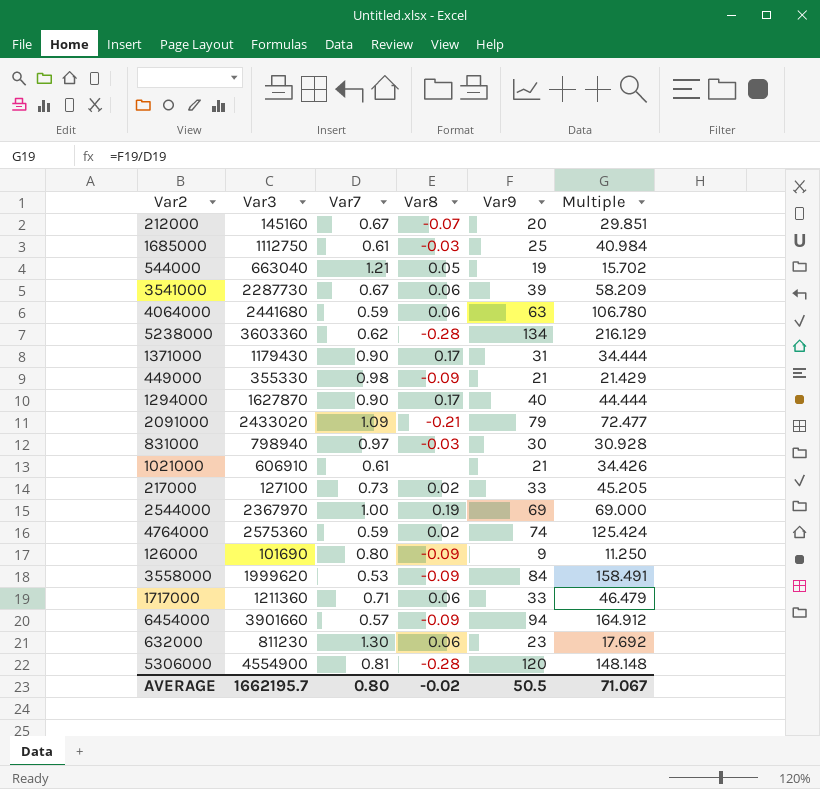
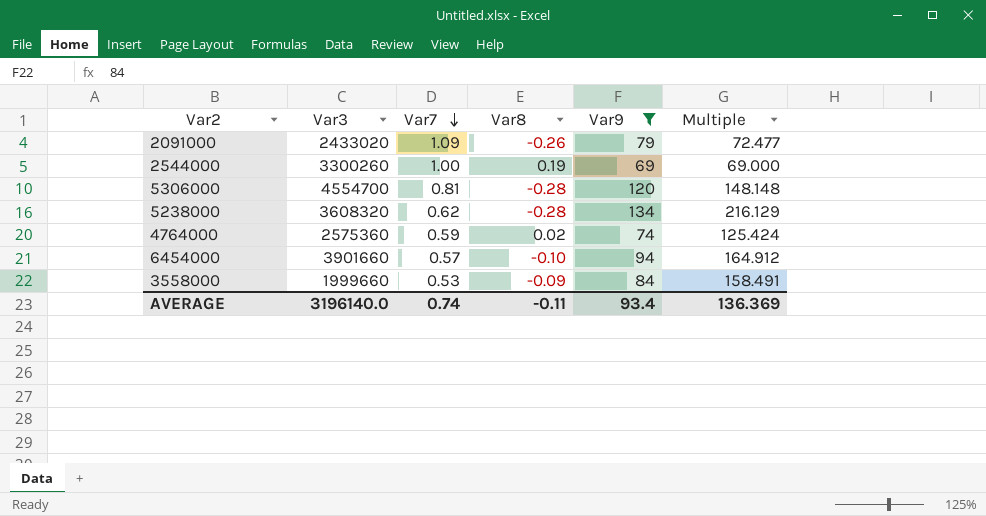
filter: none -> Var9 >= 69
row order: none -> Var7 descending
2091000 | Var8: -0.21 -> -0.26
2544000 | Var3: 2367970 -> 3300260
5306000 | Var3: 4554900 -> 4554700
5238000 | Var3: 3603360 -> 3608320
6454000 | Var8: -0.09 -> -0.10
3558000 | Var3: 1999620 -> 1999660
AVERAGE | Var3: 1662195.7 -> 3196140.0
AVERAGE | Var7: 0.80 -> 0.74
AVERAGE | Var8: -0.02 -> -0.11
AVERAGE | Var9: 50.5 -> 93.4
AVERAGE | Multiple: 71.067 -> 136.369

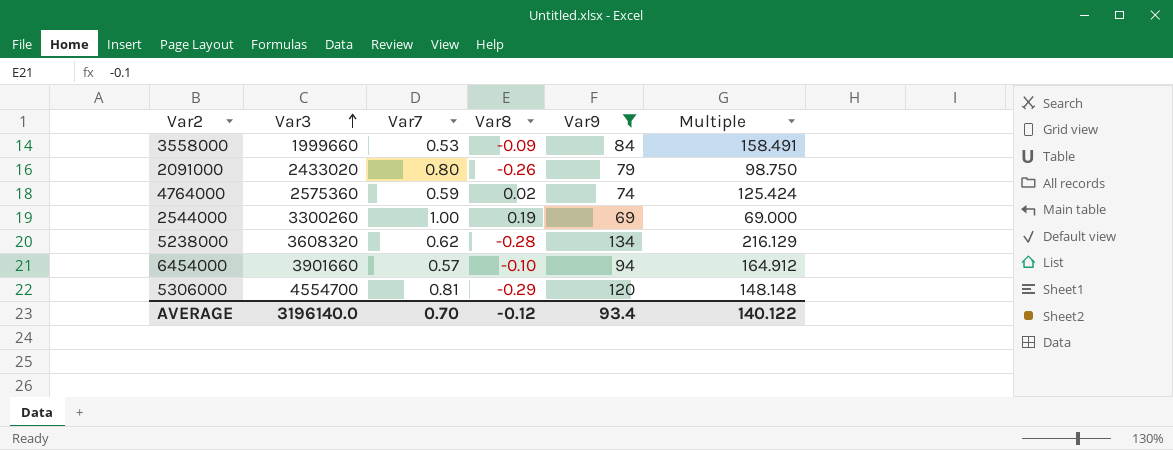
row order: Var7 descending -> Var3 ascending
2091000 | Var7: 1.09 -> 0.80
2091000 | Multiple: 72.477 -> 98.750
5306000 | Var8: -0.28 -> -0.29
AVERAGE | Var7: 0.74 -> 0.70
AVERAGE | Var8: -0.11 -> -0.12
AVERAGE | Multiple: 136.369 -> 140.122

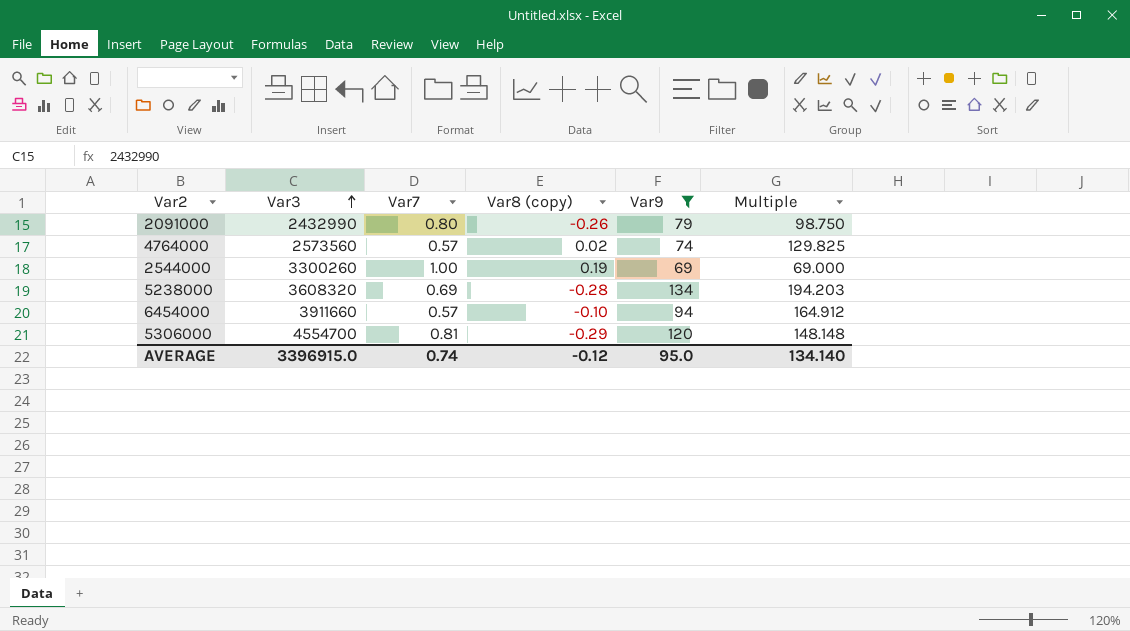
column name: Var8 -> Var8 (copy)
row 3558000: 1999660 | 0.53 | -0.09 | 84 | 158.491 -> none
2091000 | Var3: 2433020 -> 2432990
4764000 | Var3: 2575360 -> 2573560
4764000 | Var7: 0.59 -> 0.57
4764000 | Multiple: 125.424 -> 129.825
5238000 | Var7: 0.62 -> 0.69
5238000 | Multiple: 216.129 -> 194.203
6454000 | Var3: 3901660 -> 3911660
AVERAGE | Var3: 3196140.0 -> 3396915.0
AVERAGE | Var7: 0.70 -> 0.74
AVERAGE | Var9: 93.4 -> 95.0
AVERAGE | Multiple: 140.122 -> 134.140

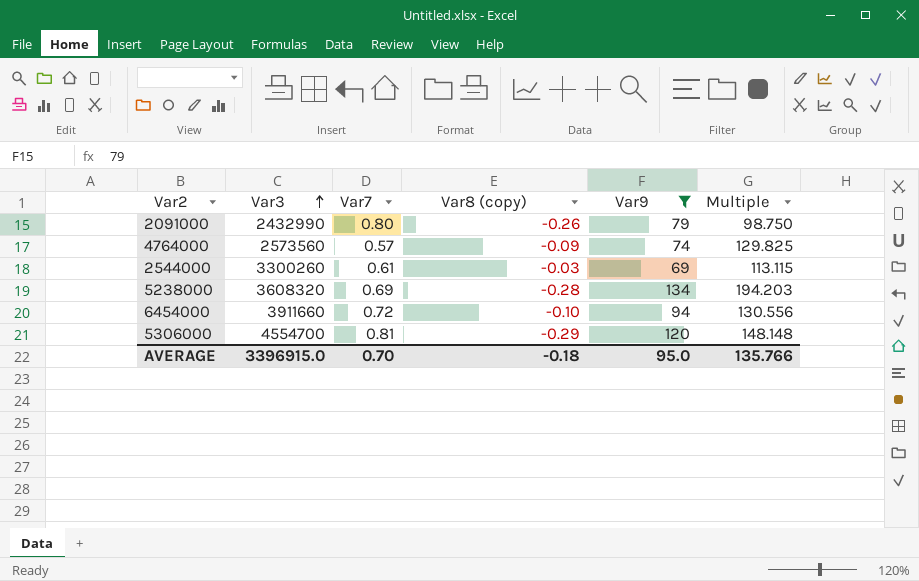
4764000 | Var8 (copy): 0.02 -> -0.09
2544000 | Var7: 1.00 -> 0.61
2544000 | Var8 (copy): 0.19 -> -0.03
2544000 | Multiple: 69.000 -> 113.115
6454000 | Var7: 0.57 -> 0.72
6454000 | Multiple: 164.912 -> 130.556
AVERAGE | Var7: 0.74 -> 0.70
AVERAGE | Var8 (copy): -0.12 -> -0.18
AVERAGE | Multiple: 134.140 -> 135.766

